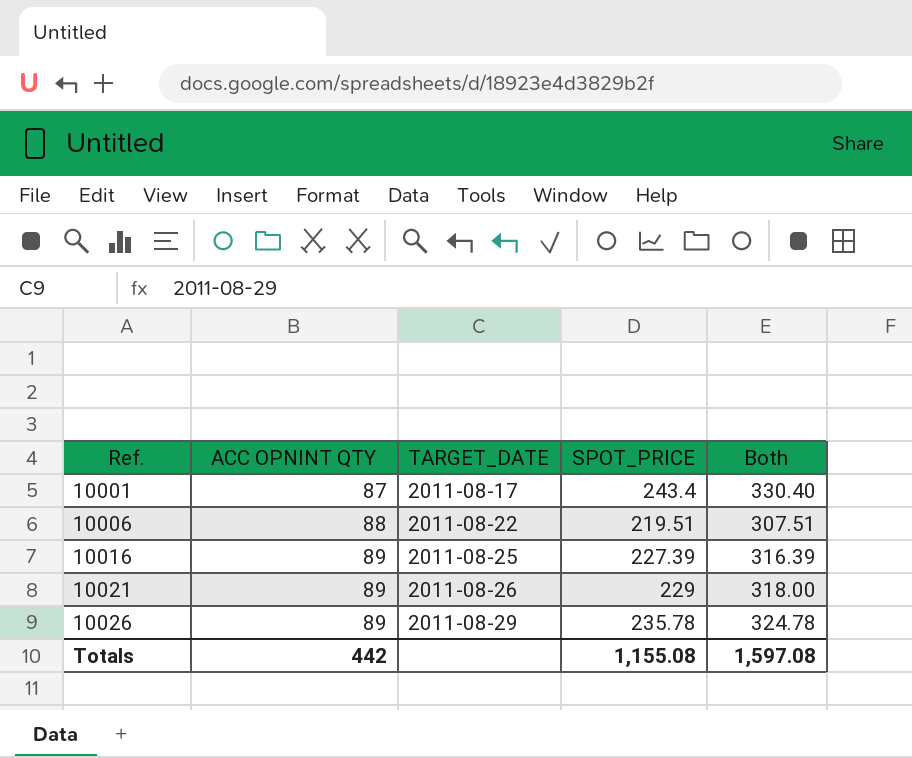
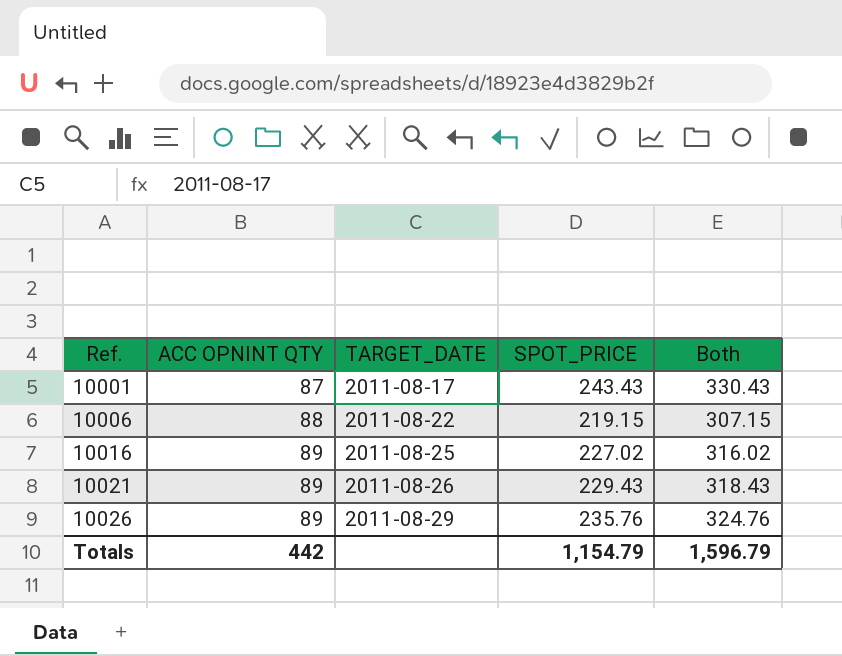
10001 | SPOT_PRICE: 243.4 -> 243.43
10001 | Both: 330.40 -> 330.43
10006 | SPOT_PRICE: 219.51 -> 219.15
10006 | Both: 307.51 -> 307.15
10016 | SPOT_PRICE: 227.39 -> 227.02
10016 | Both: 316.39 -> 316.02
10021 | SPOT_PRICE: 229 -> 229.43
10021 | Both: 318.00 -> 318.43
10026 | SPOT_PRICE: 235.78 -> 235.76
10026 | Both: 324.78 -> 324.76
Totals | SPOT_PRICE: 1,155.08 -> 1,154.79
Totals | Both: 1,597.08 -> 1,596.79

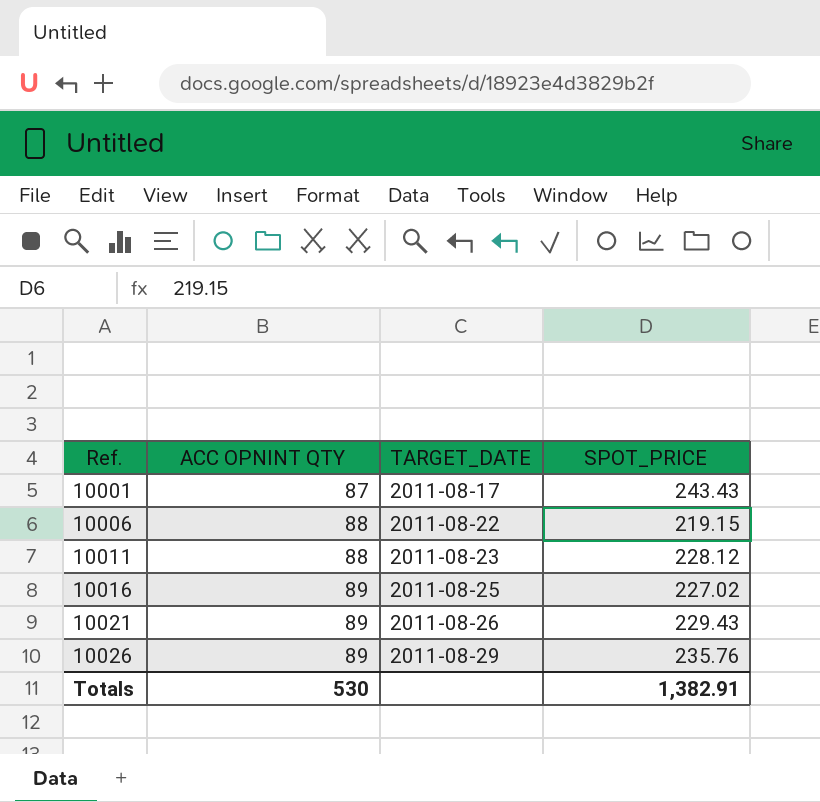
column Both | formula: [ACC OPNINT QTY] + [SPOT_PRICE] -> none
row 10011: none -> 88 | 2011-08-23 | 228.12
Totals | ACC OPNINT QTY: 442 -> 530
Totals | SPOT_PRICE: 1,154.79 -> 1,382.91

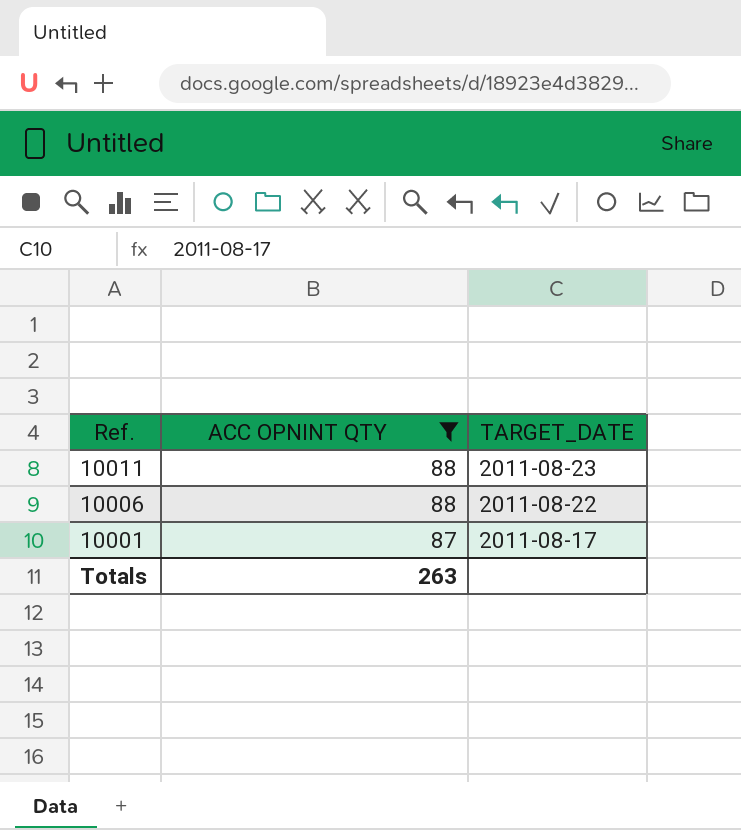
filter: none -> ACC OPNINT QTY != 89
row order: Ref. ascending -> Ref. descending
column SPOT_PRICE | position: 4 -> none
Totals | ACC OPNINT QTY: 530 -> 263

